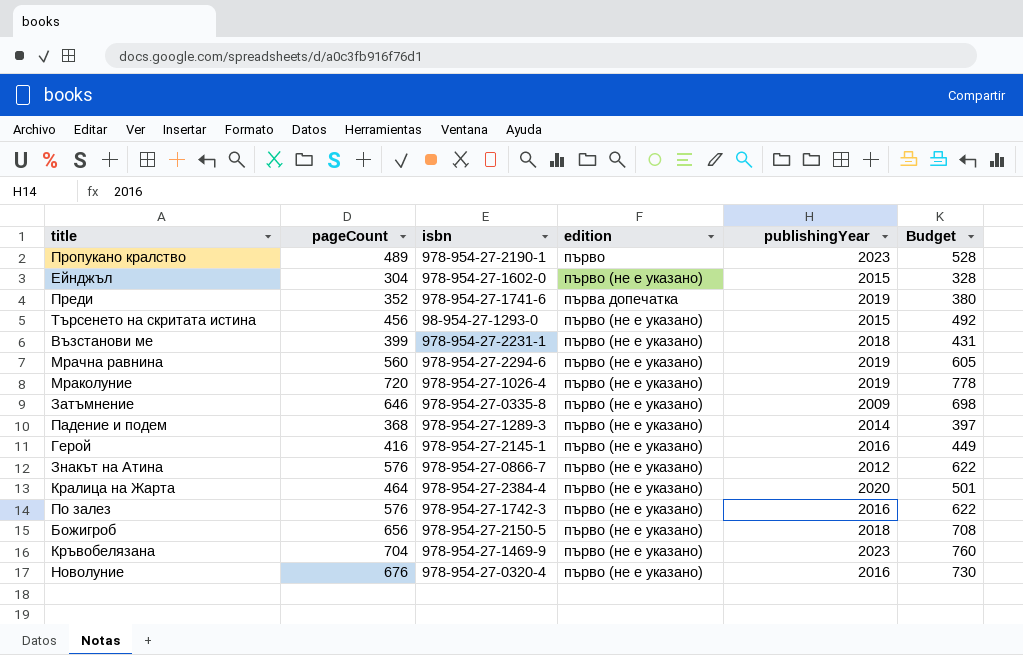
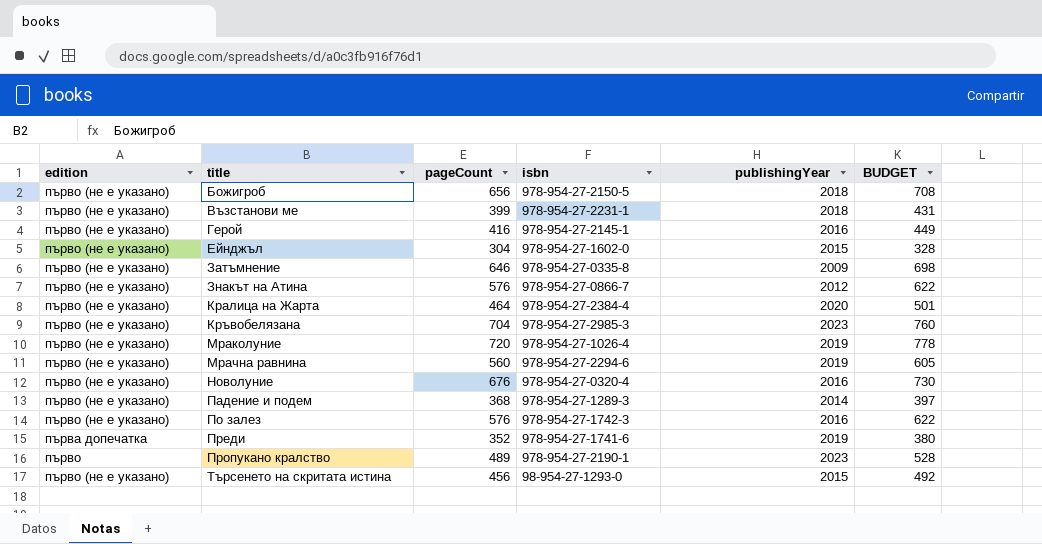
row order: none -> title ascending
column edition | position: 4 -> 1
column name: Budget -> BUDGET
Кръвобелязана | isbn: 978-954-27-1469-9 -> 978-954-27-2985-3

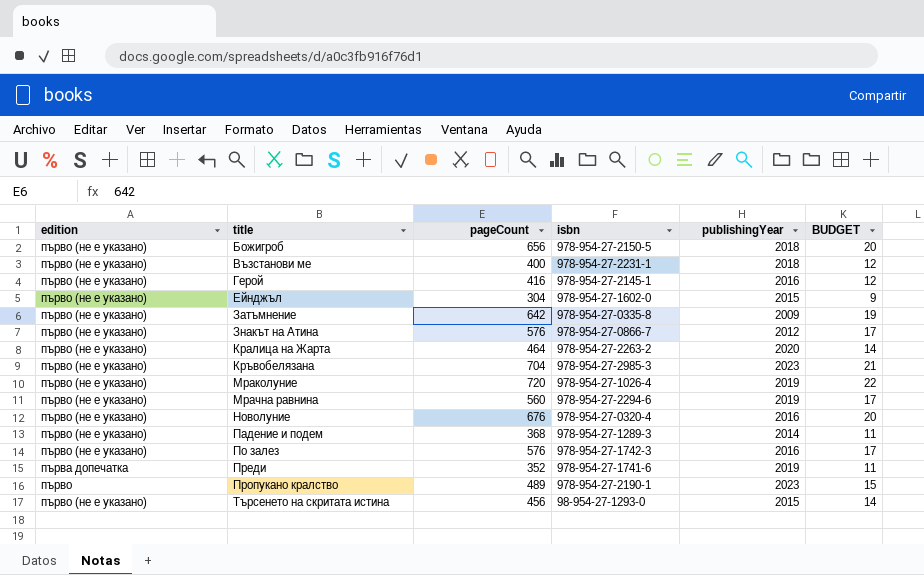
column BUDGET | formula: [pageCount] * 1.08 -> [pageCount] * 0.03
Възстанови ме | pageCount: 399 -> 400
Затъмнение | pageCount: 646 -> 642
Кралица на Жарта | isbn: 978-954-27-2384-4 -> 978-954-27-2263-2

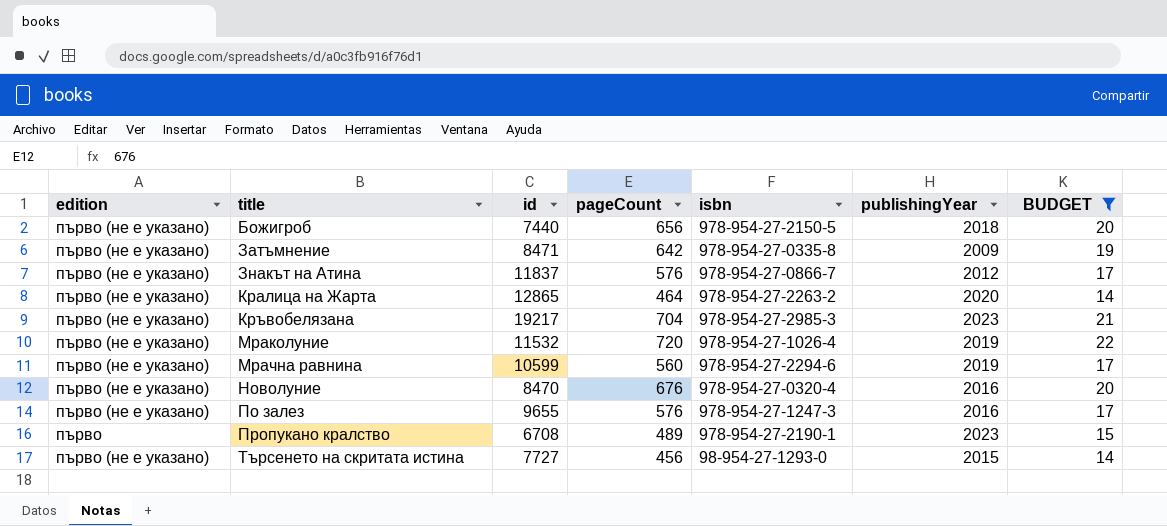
filter: none -> BUDGET >= 14
column id | position: none -> 3
По залез | isbn: 978-954-27-1742-3 -> 978-954-27-1247-3

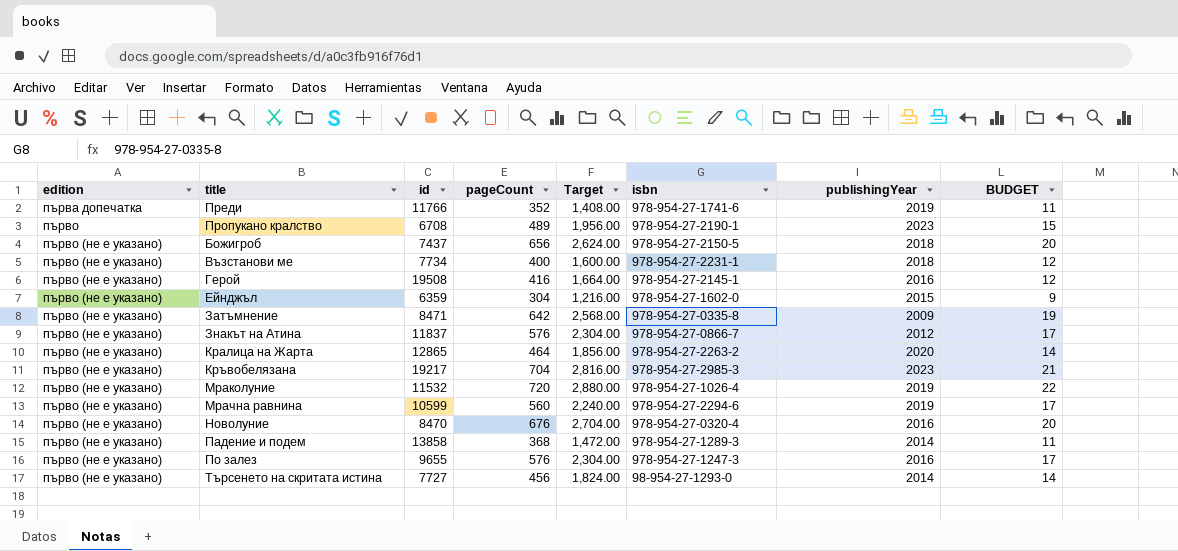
filter: BUDGET >= 14 -> none
row order: title ascending -> edition ascending
column Target | formula: none -> [pageCount] * 4
Божигроб | id: 7440 -> 7437
Търсенето на скритата истина | publishingYear: 2015 -> 2014

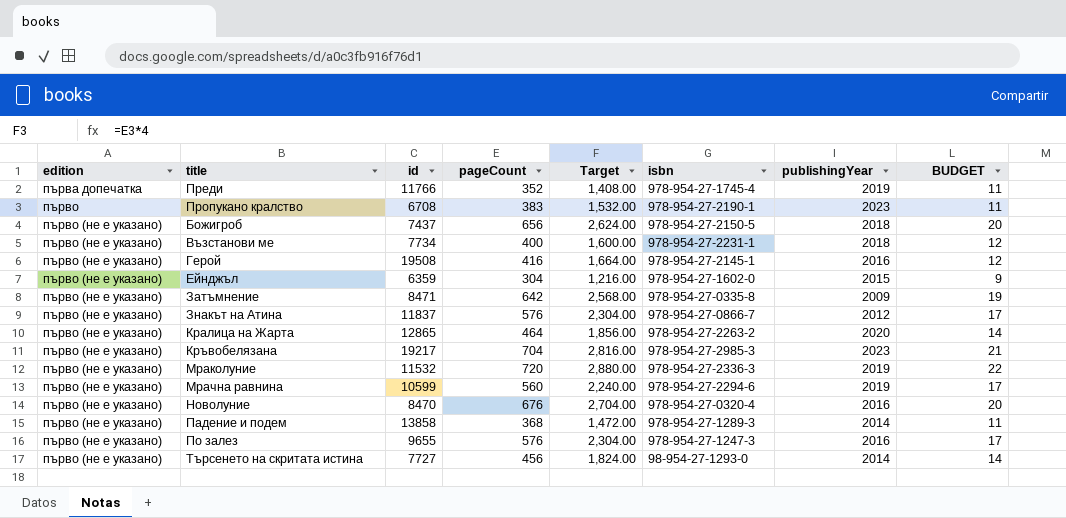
Преди | isbn: 978-954-27-1741-6 -> 978-954-27-1745-4
Пропукано кралство | pageCount: 489 -> 383
Пропукано кралство | Target: 1,956.00 -> 1,532.00
Пропукано кралство | BUDGET: 15 -> 11
Мраколуние | isbn: 978-954-27-1026-4 -> 978-954-27-2336-3

